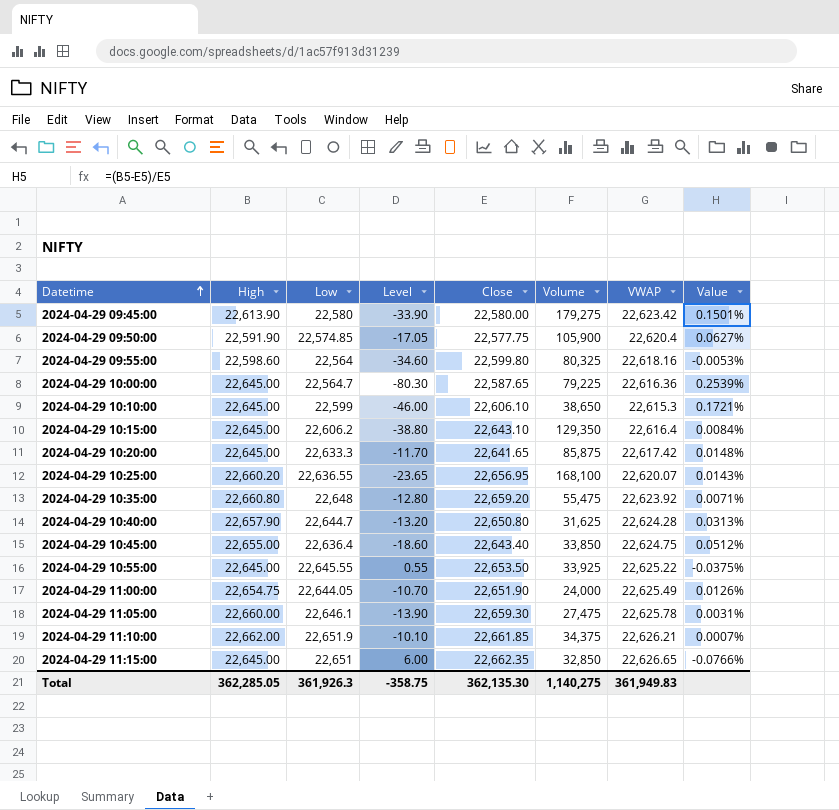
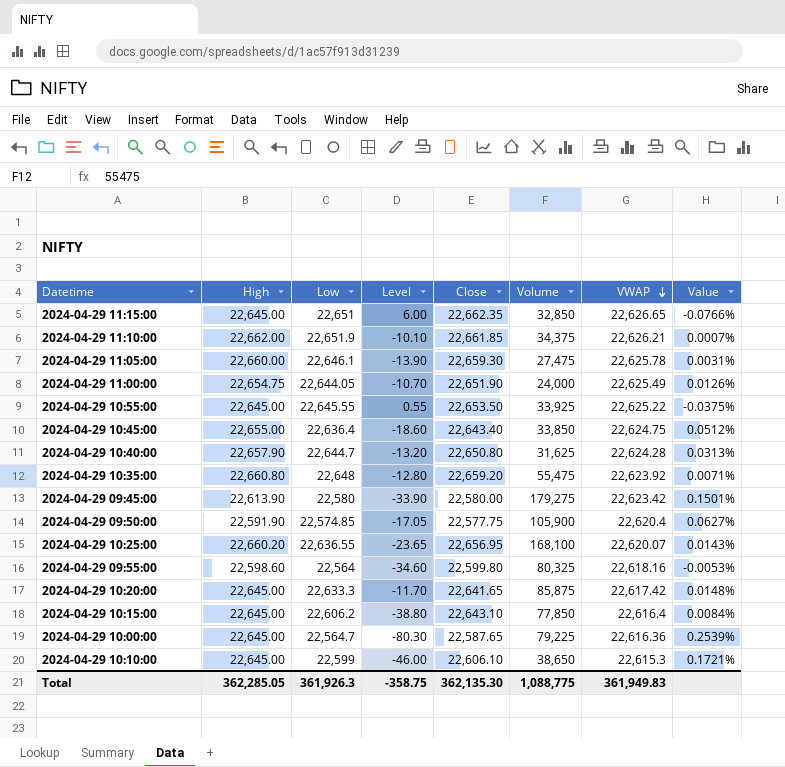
row order: Datetime ascending -> VWAP descending
2024-04-29 10:15:00 | Volume: 129,350 -> 77,850
Total | Volume: 1,140,275 -> 1,088,775

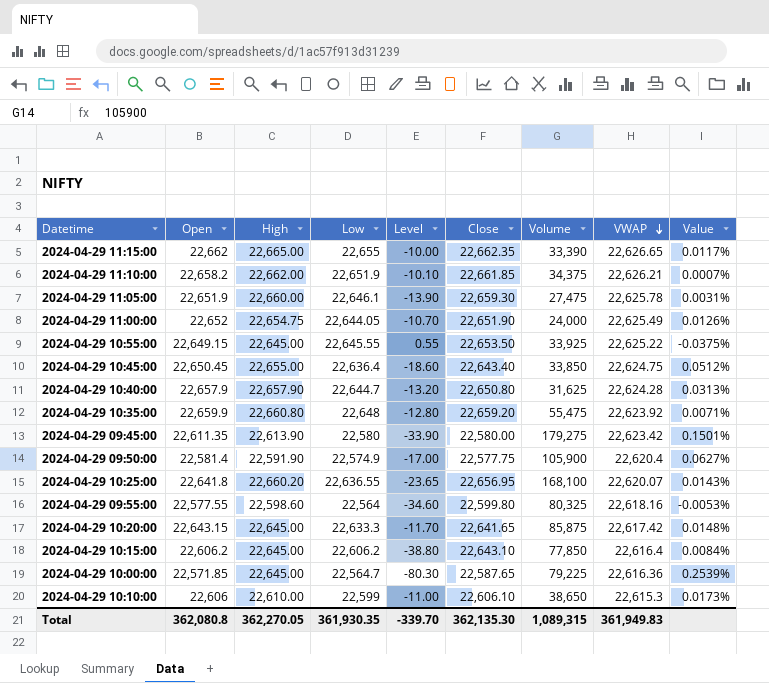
column Open | position: none -> 2
2024-04-29 11:15:00 | High: 22,645.00 -> 22,665.00
2024-04-29 11:15:00 | Low: 22,651 -> 22,655
2024-04-29 11:15:00 | Level: 6.00 -> -10.00
2024-04-29 11:15:00 | Volume: 32,850 -> 33,390
2024-04-29 11:15:00 | Value: -0.0766% -> 0.0117%
2024-04-29 09:50:00 | Low: 22,574.85 -> 22,574.9
2024-04-29 09:50:00 | Level: -17.05 -> -17.00
2024-04-29 10:10:00 | High: 22,645.00 -> 22,610.00
2024-04-29 10:10:00 | Level: -46.00 -> -11.00
2024-04-29 10:10:00 | Value: 0.1721% -> 0.0173%
Total | High: 362,285.05 -> 362,270.05
Total | Low: 361,926.3 -> 361,930.35
Total | Level: -358.75 -> -339.70
Total | Volume: 1,088,775 -> 1,089,315

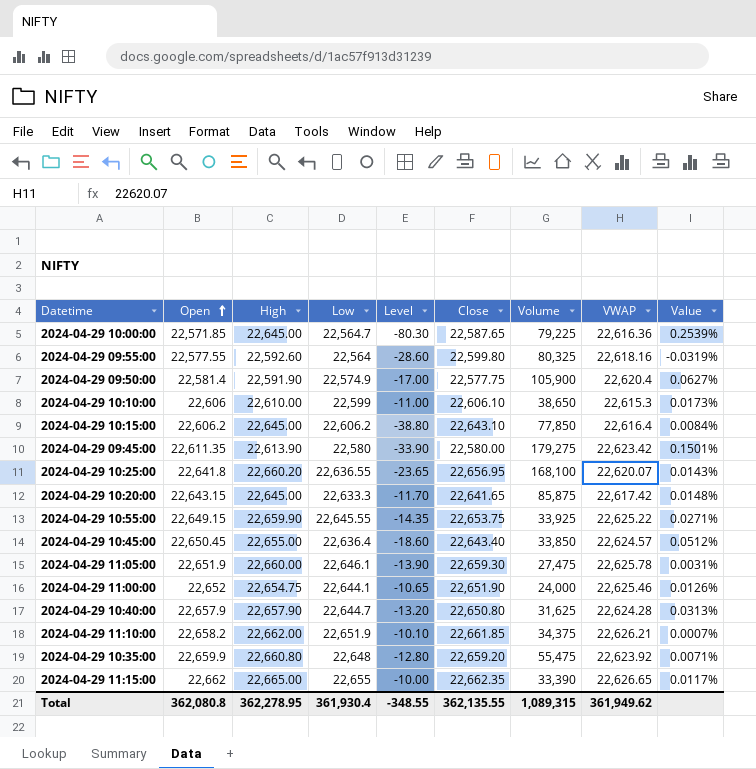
row order: VWAP descending -> Open ascending
2024-04-29 09:55:00 | High: 22,598.60 -> 22,592.60
2024-04-29 09:55:00 | Level: -34.60 -> -28.60
2024-04-29 09:55:00 | Value: -0.0053% -> -0.0319%
2024-04-29 10:55:00 | High: 22,645.00 -> 22,659.90
2024-04-29 10:55:00 | Level: 0.55 -> -14.35
2024-04-29 10:55:00 | Close: 22,653.50 -> 22,653.75
2024-04-29 10:55:00 | Value: -0.0375% -> 0.0271%
2024-04-29 10:45:00 | VWAP: 22,624.75 -> 22,624.57
2024-04-29 11:00:00 | Low: 22,644.05 -> 22,644.1
2024-04-29 11:00:00 | Level: -10.70 -> -10.65
2024-04-29 11:00:00 | VWAP: 22,625.49 -> 22,625.46
Total | High: 362,270.05 -> 362,278.95
Total | Low: 361,930.35 -> 361,930.4
Total | Level: -339.70 -> -348.55
Total | Close: 362,135.30 -> 362,135.55
Total | VWAP: 361,949.83 -> 361,949.62

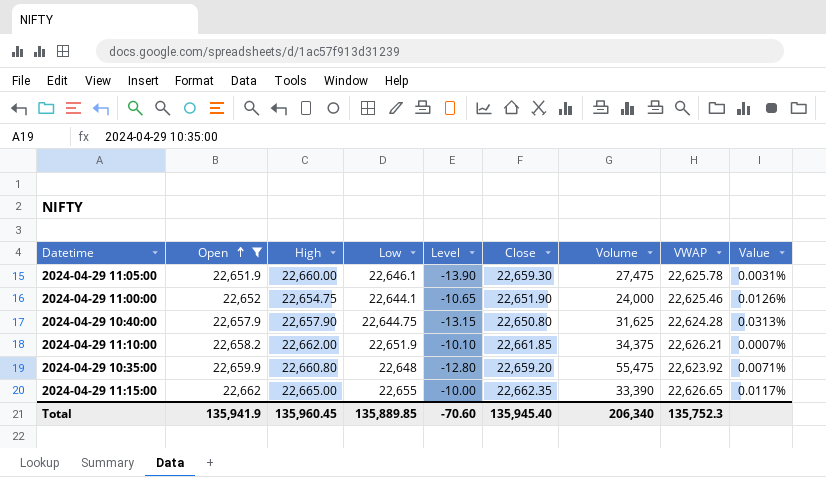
filter: none -> Open >= 22,651.9
2024-04-29 10:40:00 | Low: 22,644.7 -> 22,644.75
2024-04-29 10:40:00 | Level: -13.20 -> -13.15
Total | Open: 362,080.8 -> 135,941.9
Total | High: 362,278.95 -> 135,960.45
Total | Low: 361,930.4 -> 135,889.85
Total | Level: -348.55 -> -70.60
Total | Close: 362,135.55 -> 135,945.40
Total | Volume: 1,089,315 -> 206,340
Total | VWAP: 361,949.62 -> 135,752.3

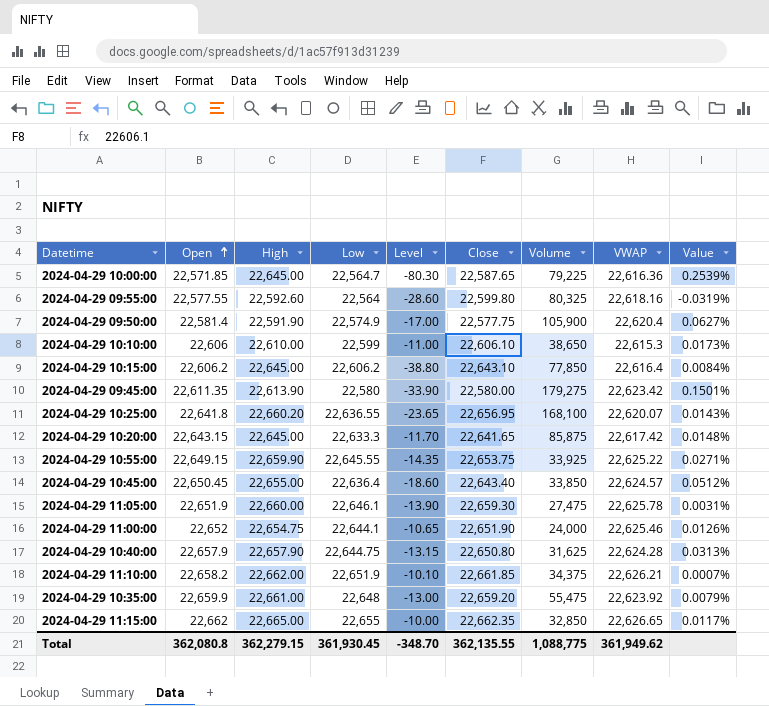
filter: Open >= 22,651.9 -> none
2024-04-29 10:35:00 | High: 22,660.80 -> 22,661.00
2024-04-29 10:35:00 | Level: -12.80 -> -13.00
2024-04-29 10:35:00 | Value: 0.0071% -> 0.0079%
2024-04-29 11:15:00 | Volume: 33,390 -> 32,850
Total | Open: 135,941.9 -> 362,080.8
Total | High: 135,960.45 -> 362,279.15
Total | Low: 135,889.85 -> 361,930.45
Total | Level: -70.60 -> -348.70
Total | Close: 135,945.40 -> 362,135.55
Total | Volume: 206,340 -> 1,088,775
Total | VWAP: 135,752.3 -> 361,949.62

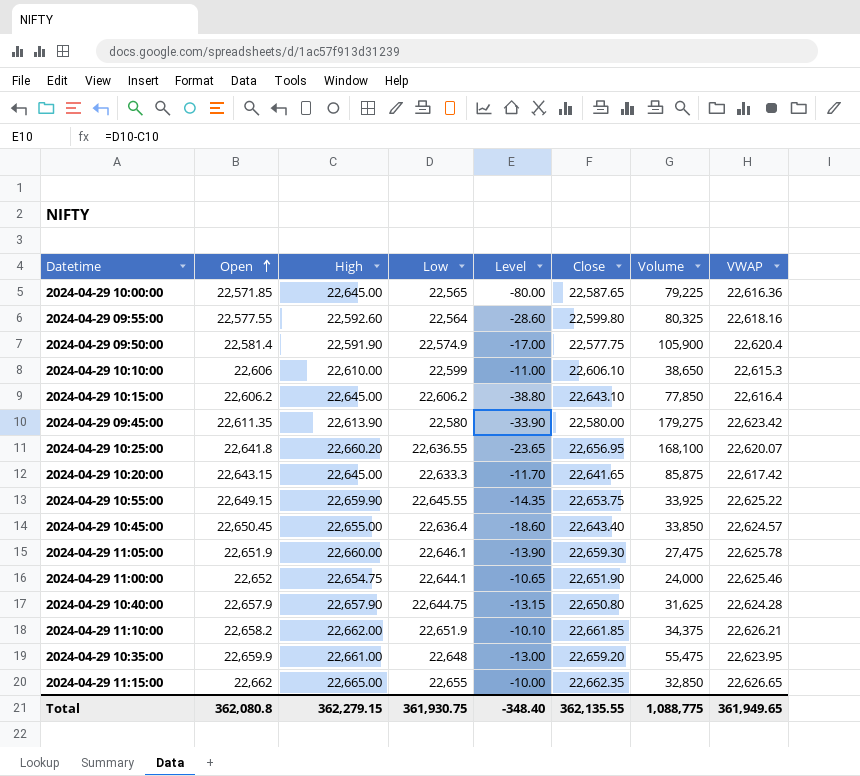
column Value | formula: ([High] - [Close]) / [Close] -> none
2024-04-29 10:00:00 | Low: 22,564.7 -> 22,565
2024-04-29 10:00:00 | Level: -80.30 -> -80.00
2024-04-29 10:35:00 | VWAP: 22,623.92 -> 22,623.95
Total | Low: 361,930.45 -> 361,930.75
Total | Level: -348.70 -> -348.40
Total | VWAP: 361,949.62 -> 361,949.65

